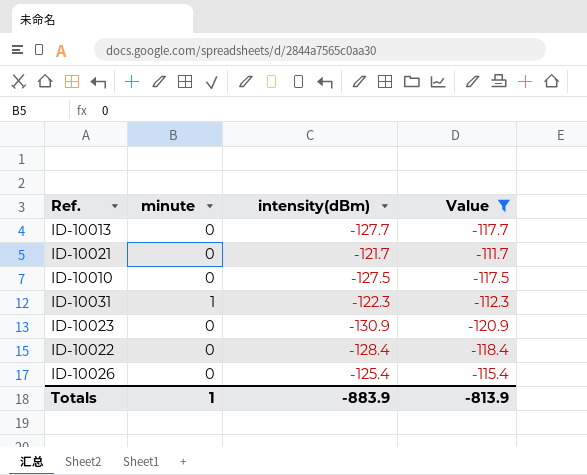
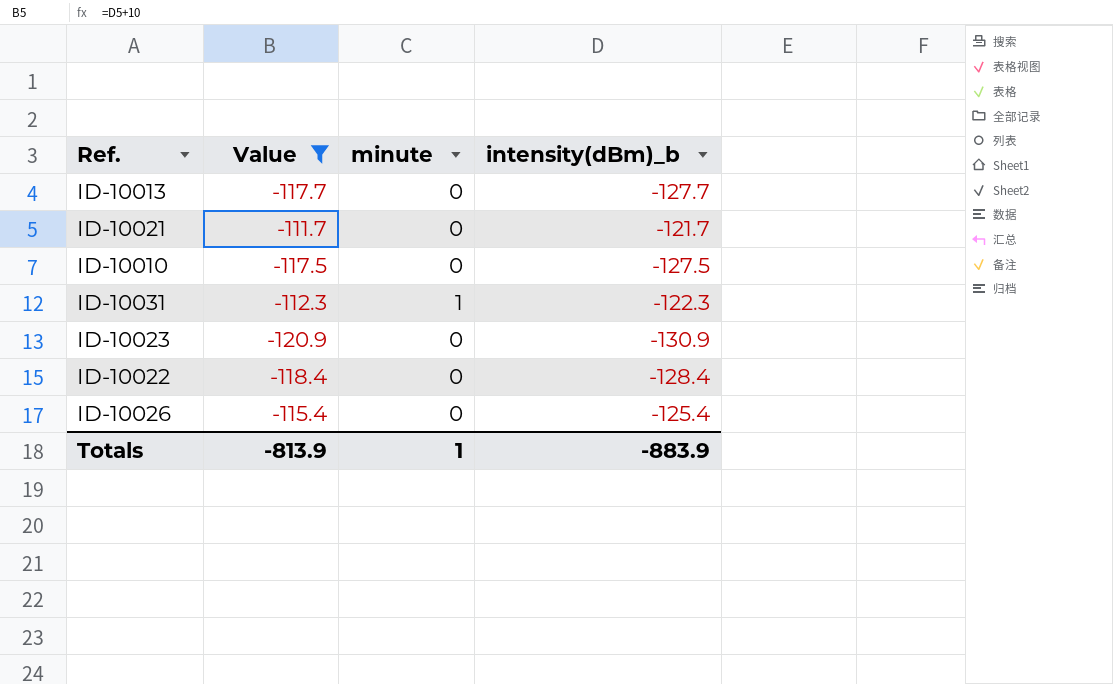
column Value | position: 4 -> 2
column name: intensity(dBm) -> intensity(dBm)_b

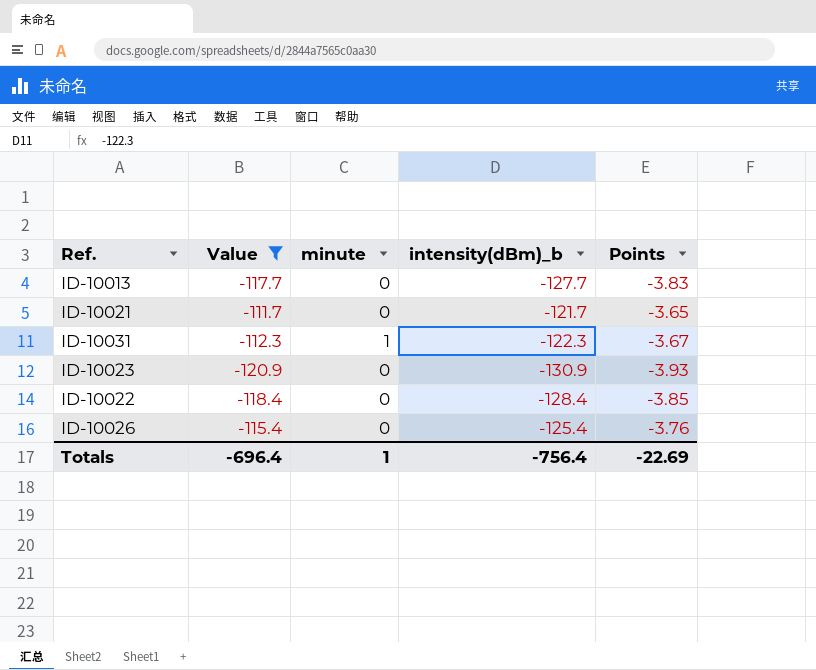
column Points | formula: none -> [intensity(dBm)_b] * 0.03
row ID-10010: -117.5 | 0 | -127.5 -> none
Totals | Value: -813.9 -> -696.4
Totals | intensity(dBm)_b: -883.9 -> -756.4

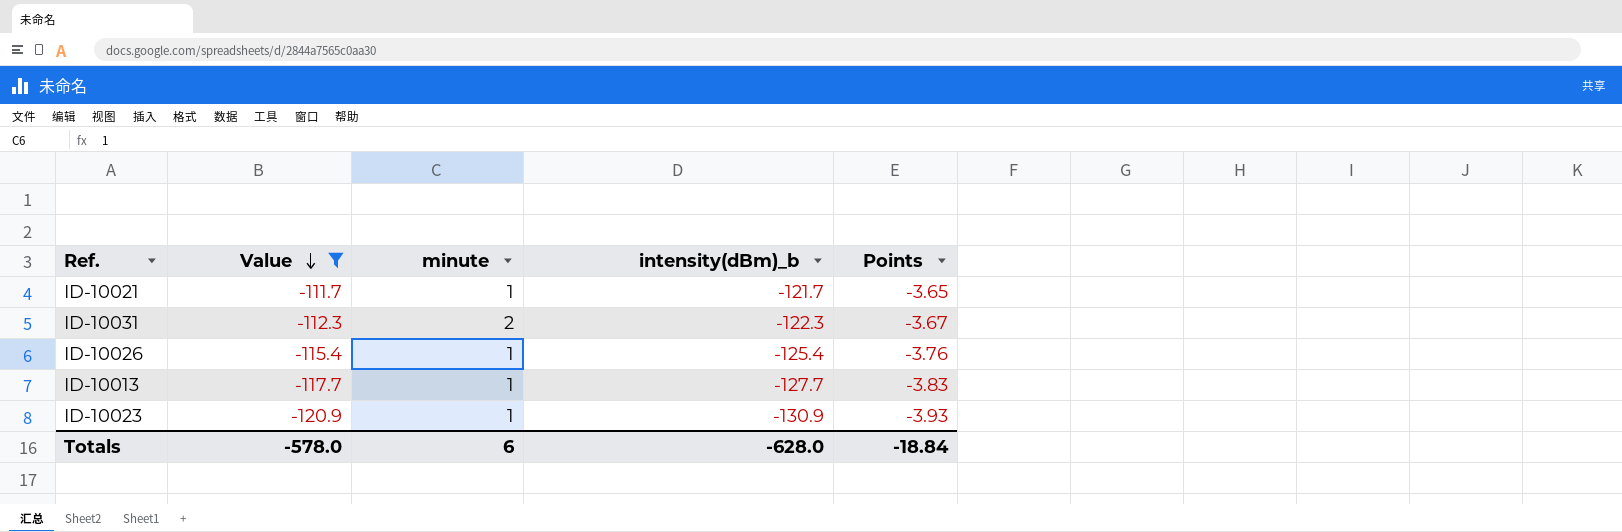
row order: none -> Value descending
row ID-10022: -118.4 | 0 | -128.4 | -3.85 -> none
ID-10021 | minute: 0 -> 1
ID-10031 | minute: 1 -> 2
ID-10026 | minute: 0 -> 1
ID-10013 | minute: 0 -> 1
ID-10023 | minute: 0 -> 1
Totals | Value: -696.4 -> -578.0
Totals | minute: 1 -> 6
Totals | intensity(dBm)_b: -756.4 -> -628.0
Totals | Points: -22.69 -> -18.84

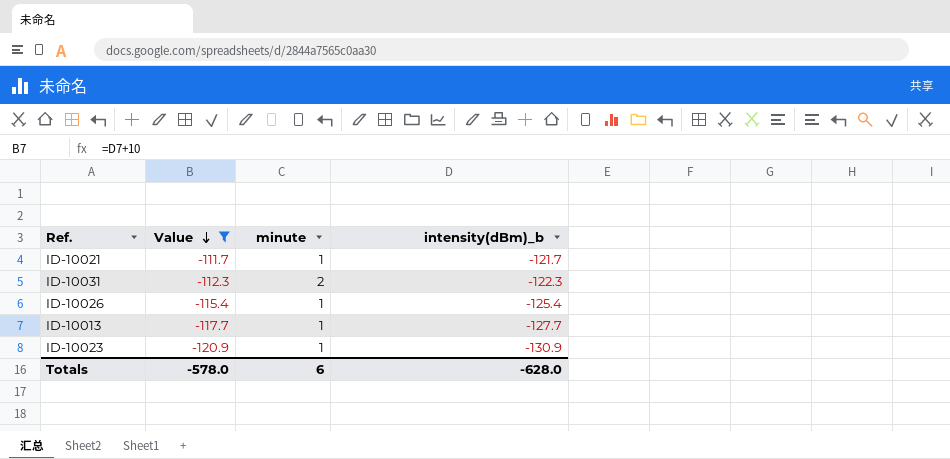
column Points | formula: [intensity(dBm)_b] * 0.03 -> none

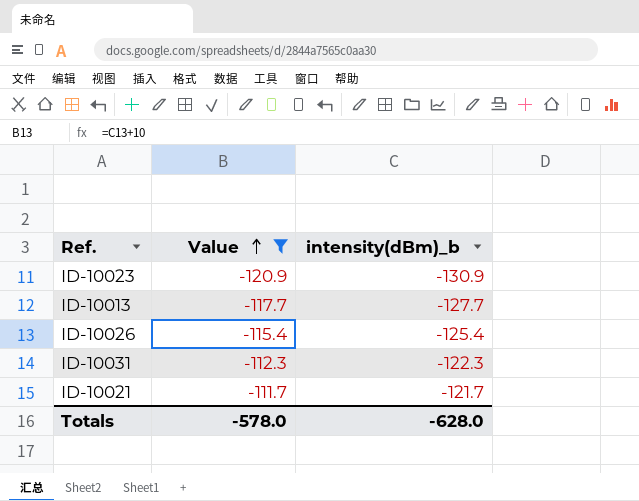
row order: Value descending -> Value ascending
column minute | position: 3 -> none

